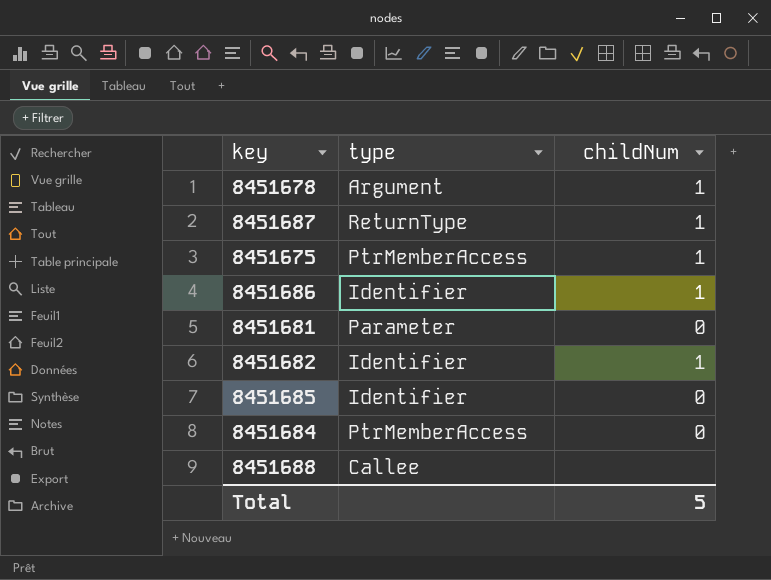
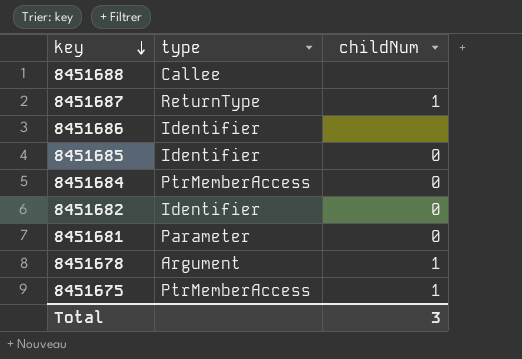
row order: none -> key descending
8451686 | childNum: 1 -> none
8451682 | childNum: 1 -> 0
Total | childNum: 5 -> 3

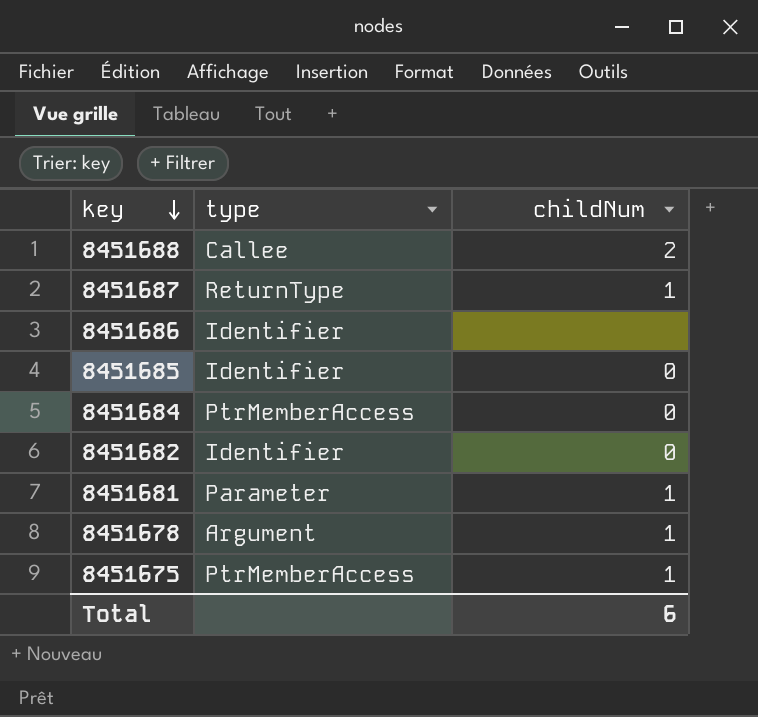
8451688 | childNum: none -> 2
8451681 | childNum: 0 -> 1
Total | childNum: 3 -> 6

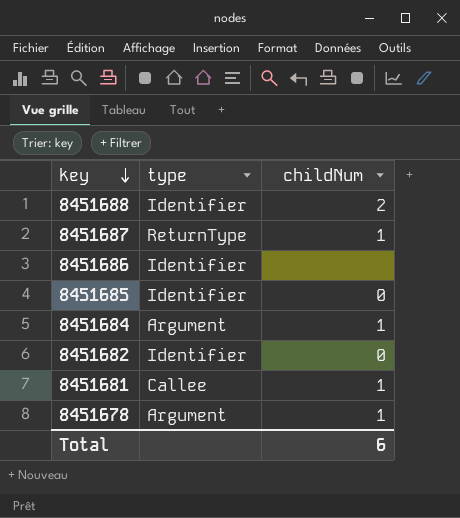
row 8451675: PtrMemberAccess | 1 -> none
8451688 | type: Callee -> Identifier
8451684 | type: PtrMemberAccess -> Argument
8451684 | childNum: 0 -> 1
8451681 | type: Parameter -> Callee

